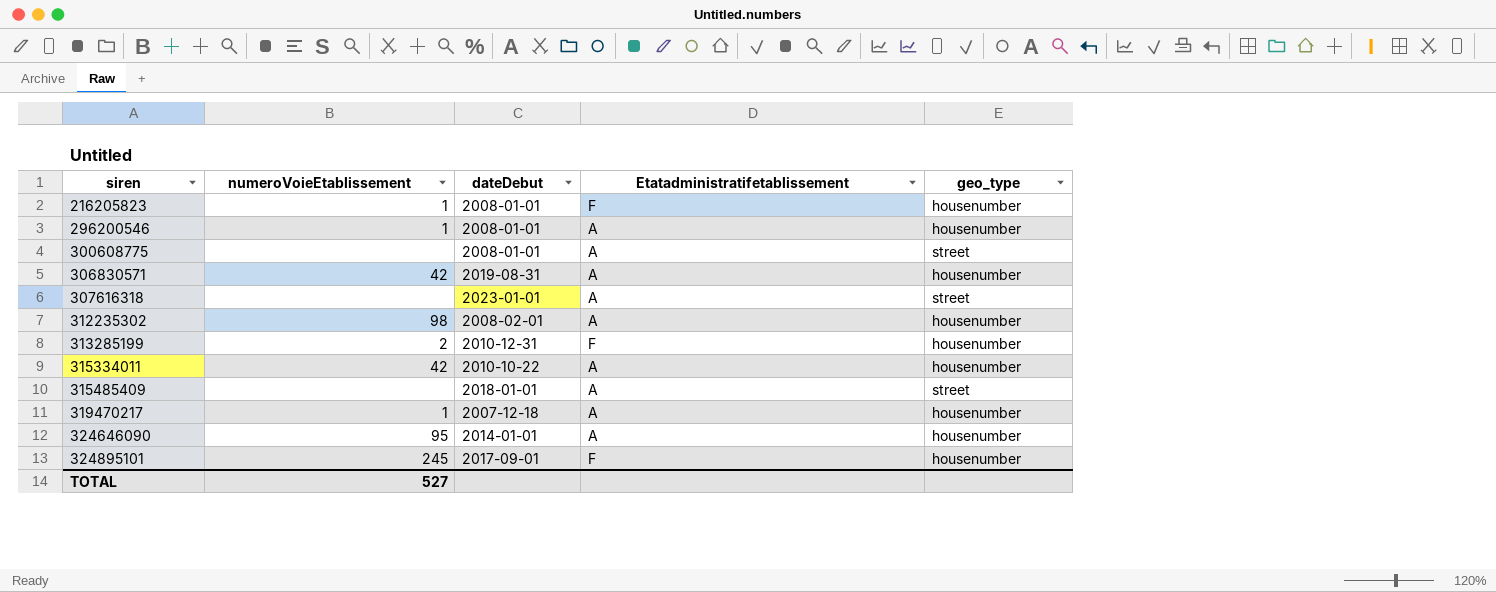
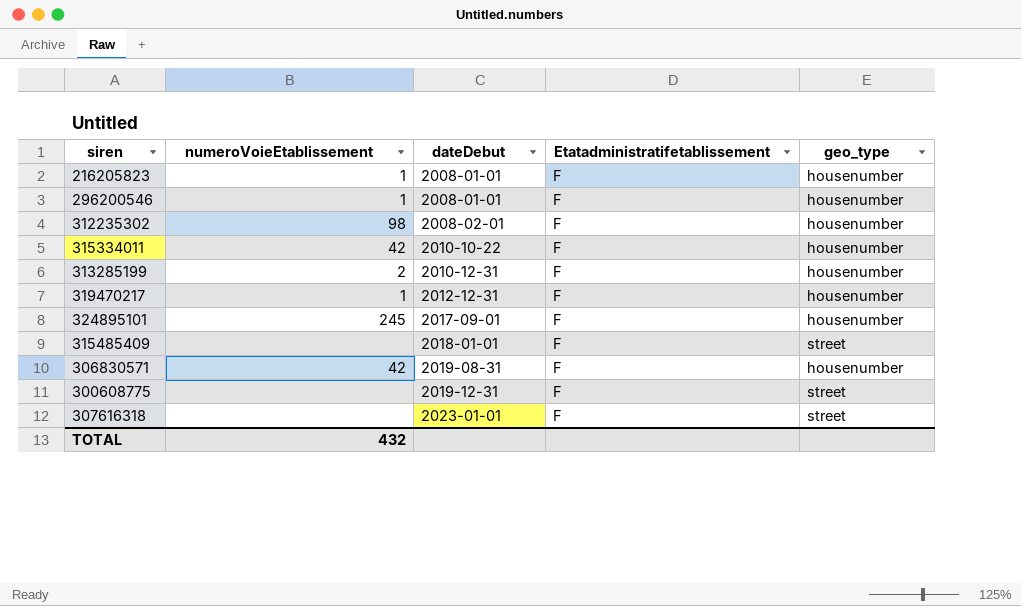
row order: siren ascending -> dateDebut ascending
row 324646090: 95 | 2014-01-01 | A | housenumber -> none
296200546 | Etatadministratifetablissement: A -> F
312235302 | Etatadministratifetablissement: A -> F
315334011 | Etatadministratifetablissement: A -> F
319470217 | dateDebut: 2007-12-18 -> 2012-12-31
319470217 | Etatadministratifetablissement: A -> F
315485409 | Etatadministratifetablissement: A -> F
306830571 | Etatadministratifetablissement: A -> F
300608775 | dateDebut: 2008-01-01 -> 2019-12-31
300608775 | Etatadministratifetablissement: A -> F
307616318 | Etatadministratifetablissement: A -> F
TOTAL | numeroVoieEtablissement: 527 -> 432

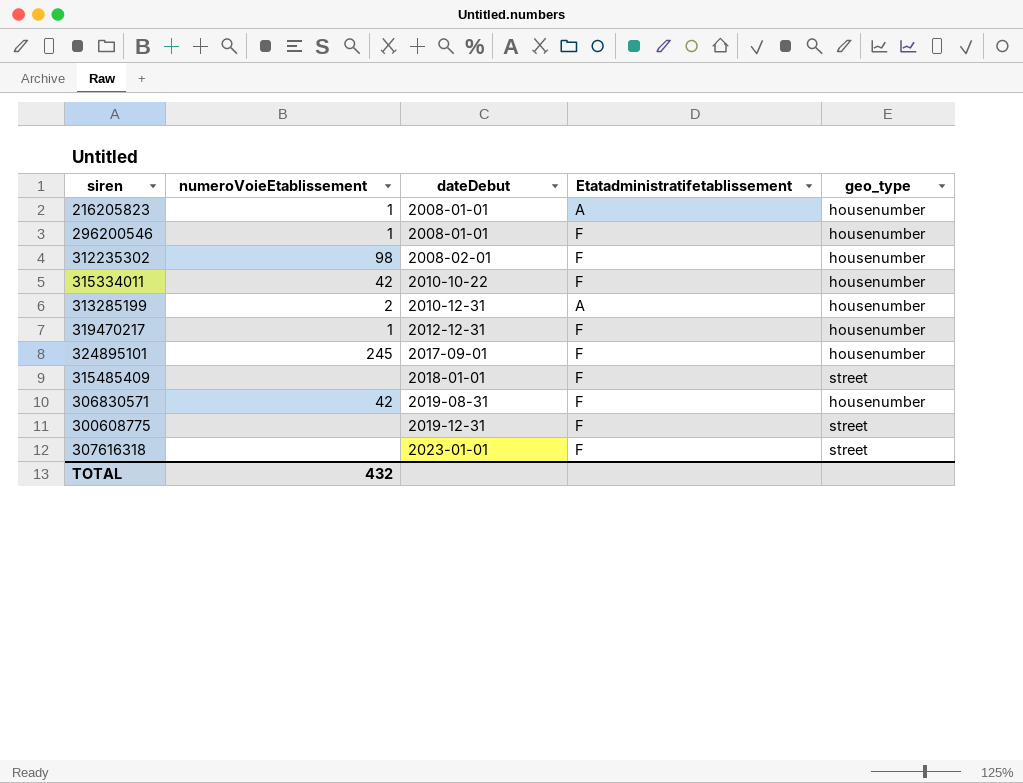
216205823 | Etatadministratifetablissement: F -> A
313285199 | Etatadministratifetablissement: F -> A

